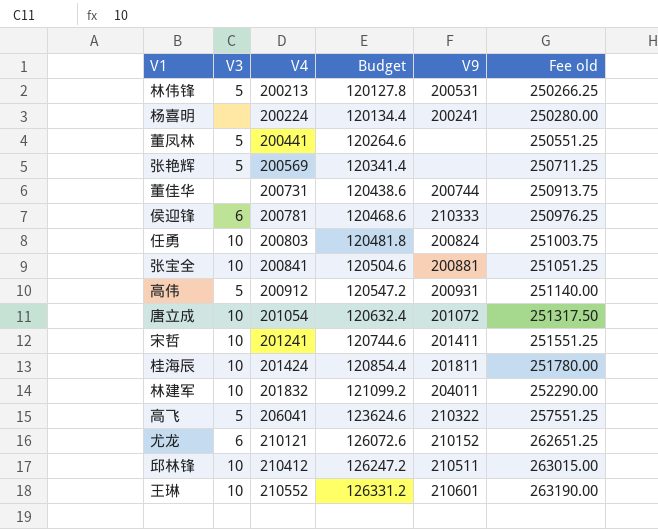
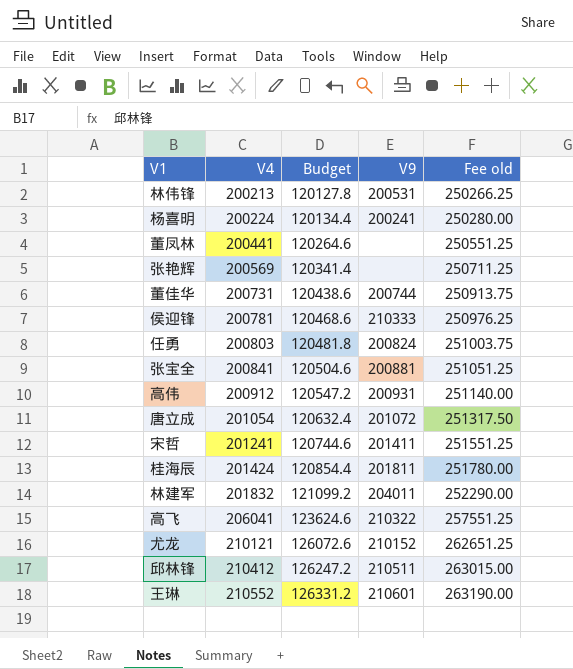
column V3 | position: 2 -> none

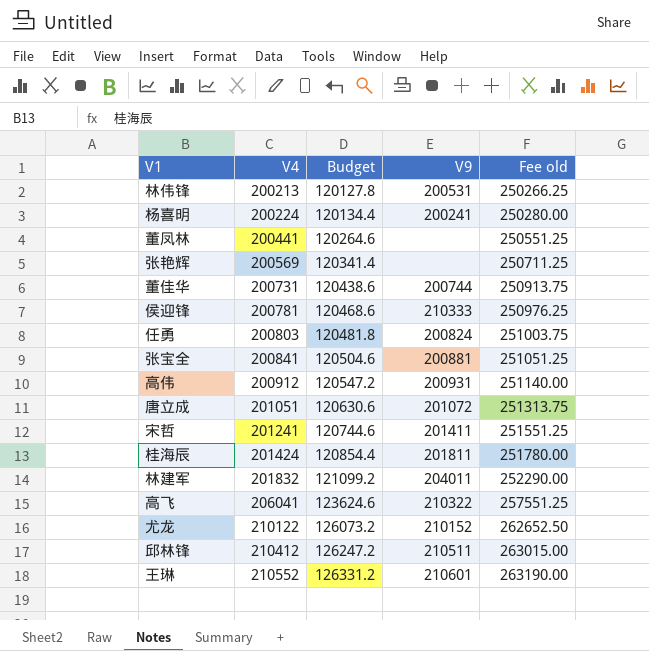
唐立成 | V4: 201054 -> 201051
唐立成 | Budget: 120632.4 -> 120630.6
唐立成 | Fee old: 251317.50 -> 251313.75
尤龙 | V4: 210121 -> 210122
尤龙 | Budget: 126072.6 -> 126073.2
尤龙 | Fee old: 262651.25 -> 262652.50

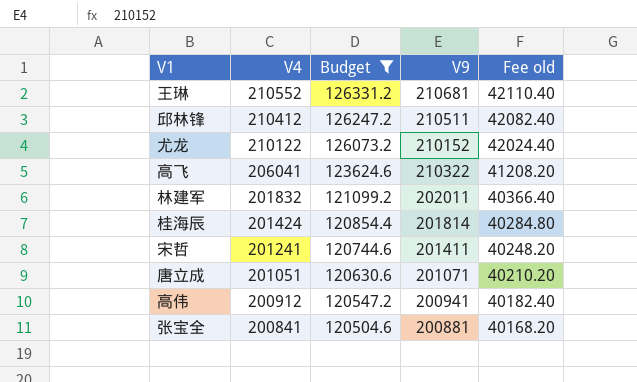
filter: none -> Budget >= 120504.6
row order: V4 ascending -> V4 descending
column Fee old | formula: [V4] * 1.25 -> [V4] * 0.2
王琳 | V9: 210601 -> 210681
林建军 | V9: 204011 -> 202011
桂海辰 | V9: 201811 -> 201814
唐立成 | V9: 201072 -> 201071
高伟 | V9: 200931 -> 200941

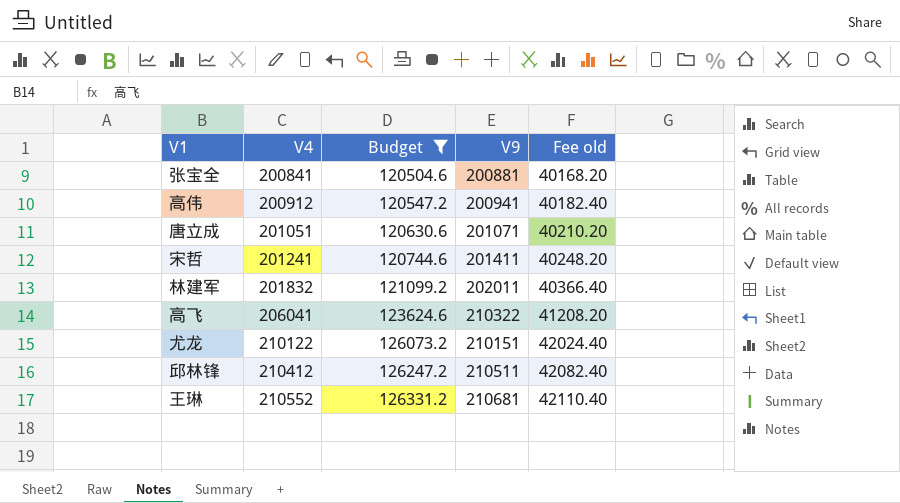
row order: V4 descending -> V4 ascending
row 桂海辰: 201424 | 120854.4 | 201814 | 40284.80 -> none
尤龙 | V9: 210152 -> 210151

